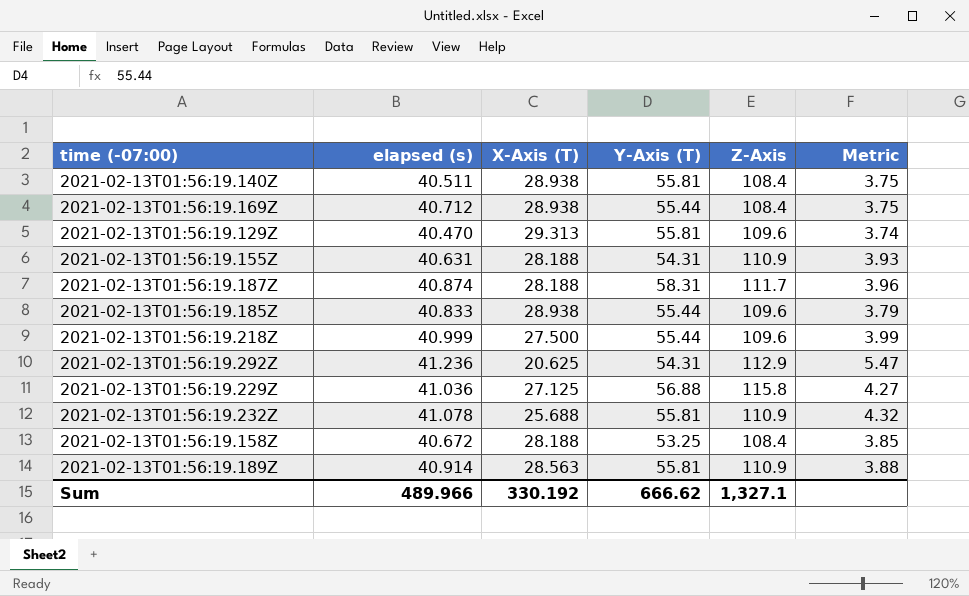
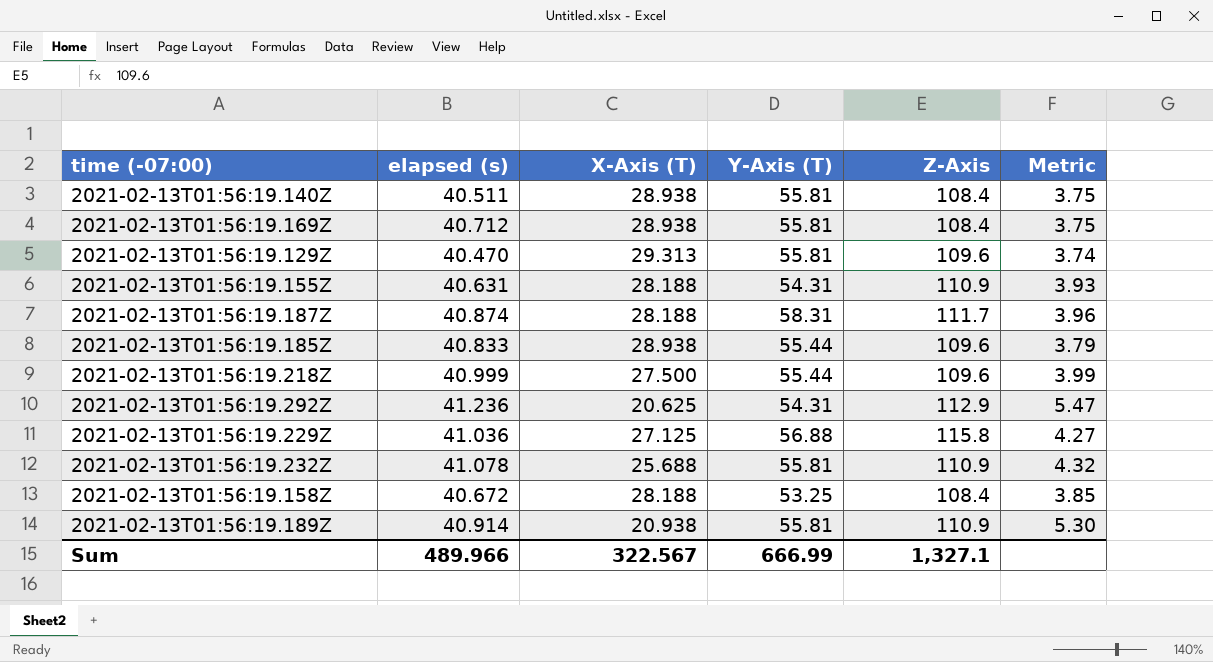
2021-02-13T01:56:19.169Z | Y-Axis (T): 55.44 -> 55.81
2021-02-13T01:56:19.189Z | X-Axis (T): 28.563 -> 20.938
2021-02-13T01:56:19.189Z | Metric: 3.88 -> 5.30
Sum | X-Axis (T): 330.192 -> 322.567
Sum | Y-Axis (T): 666.62 -> 666.99

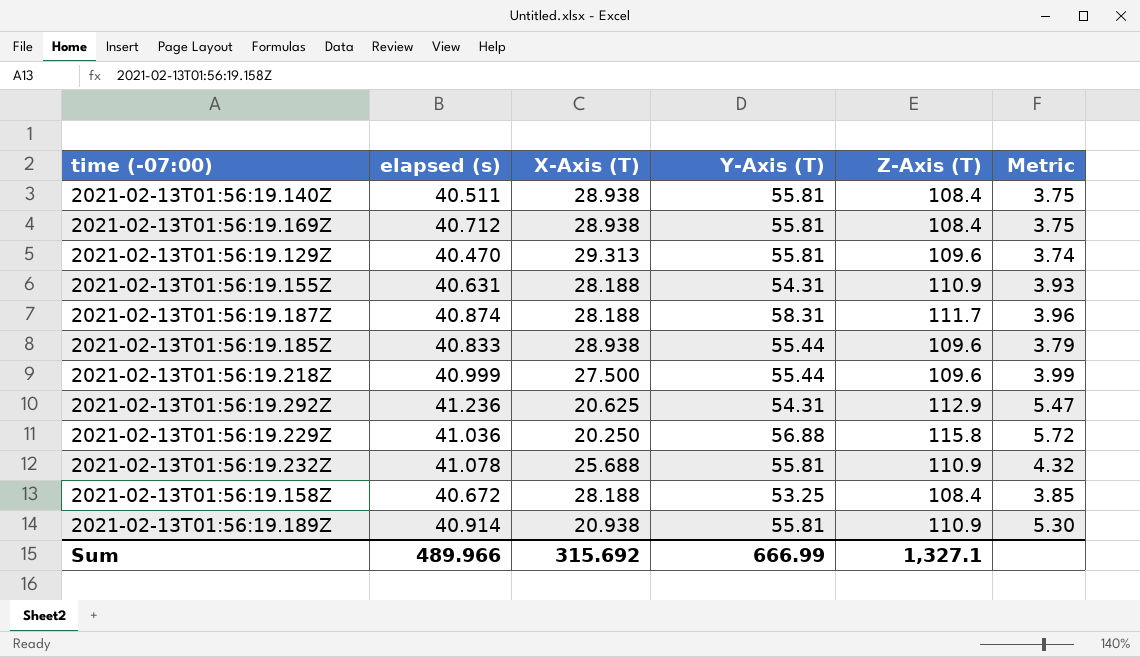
column name: Z-Axis -> Z-Axis (T)
2021-02-13T01:56:19.229Z | X-Axis (T): 27.125 -> 20.250
2021-02-13T01:56:19.229Z | Metric: 4.27 -> 5.72
Sum | X-Axis (T): 322.567 -> 315.692

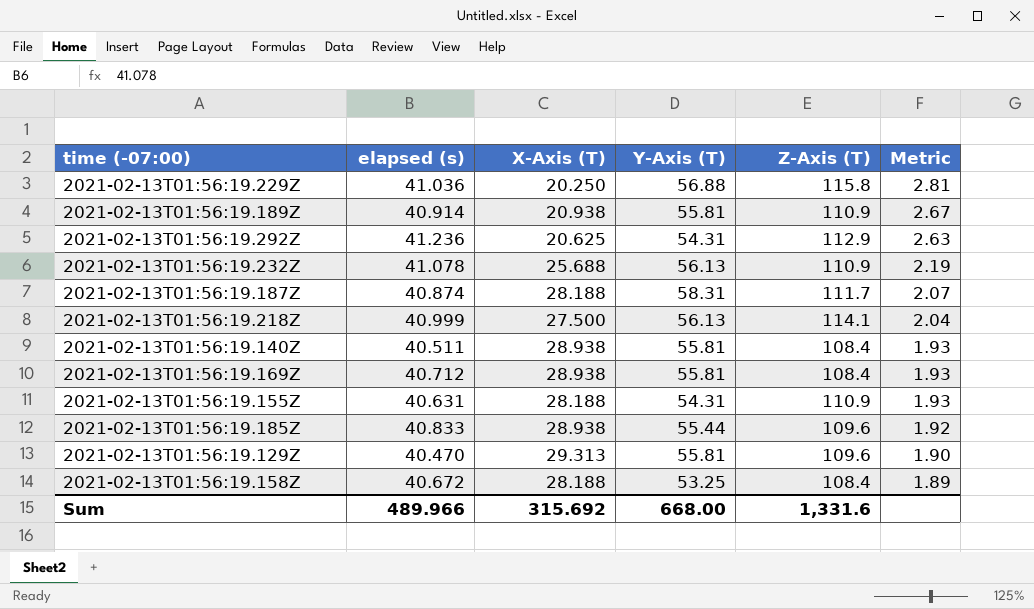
row order: none -> Metric descending
column Metric | formula: [Z-Axis (T)] / [X-Axis (T)] -> [Y-Axis (T)] / [X-Axis (T)]
2021-02-13T01:56:19.232Z | Y-Axis (T): 55.81 -> 56.13
2021-02-13T01:56:19.218Z | Y-Axis (T): 55.44 -> 56.13
2021-02-13T01:56:19.218Z | Z-Axis (T): 109.6 -> 114.1
Sum | Y-Axis (T): 666.99 -> 668.00
Sum | Z-Axis (T): 1,327.1 -> 1,331.6

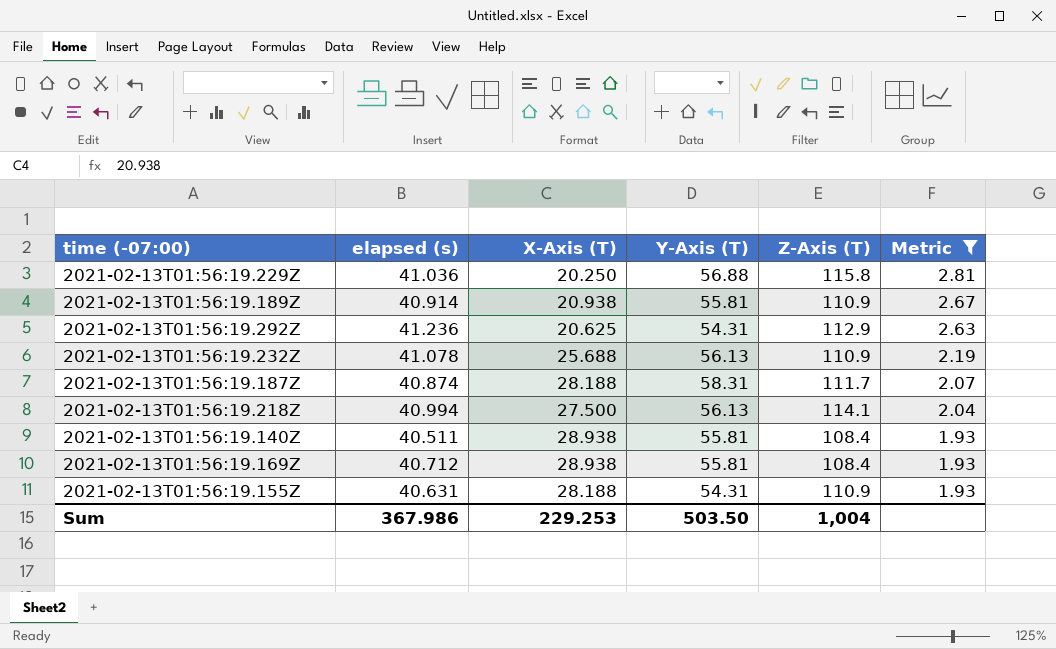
filter: none -> Metric >= 1.93
2021-02-13T01:56:19.218Z | elapsed (s): 40.999 -> 40.994
Sum | elapsed (s): 489.966 -> 367.986
Sum | X-Axis (T): 315.692 -> 229.253
Sum | Y-Axis (T): 668.00 -> 503.50
Sum | Z-Axis (T): 1,331.6 -> 1,004

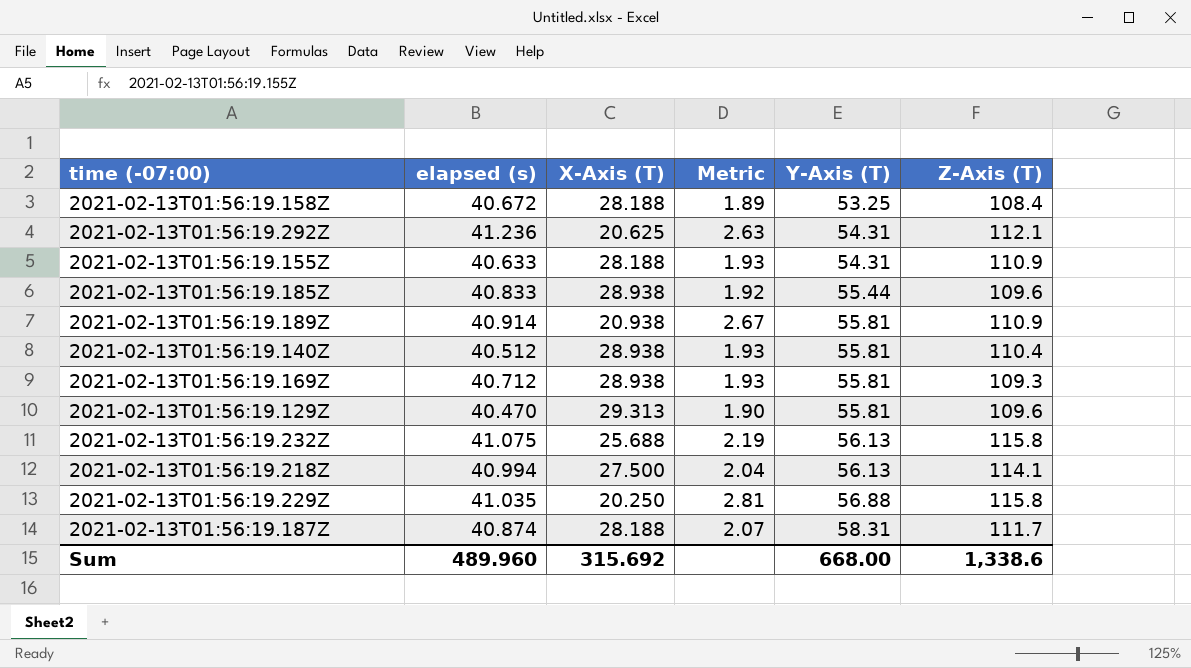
filter: Metric >= 1.93 -> none
row order: Metric descending -> Y-Axis (T) ascending
column Metric | position: 6 -> 4
2021-02-13T01:56:19.292Z | Z-Axis (T): 112.9 -> 112.1
2021-02-13T01:56:19.155Z | elapsed (s): 40.631 -> 40.633
2021-02-13T01:56:19.140Z | elapsed (s): 40.511 -> 40.512
2021-02-13T01:56:19.140Z | Z-Axis (T): 108.4 -> 110.4
2021-02-13T01:56:19.169Z | Z-Axis (T): 108.4 -> 109.3
2021-02-13T01:56:19.232Z | elapsed (s): 41.078 -> 41.075
2021-02-13T01:56:19.232Z | Z-Axis (T): 110.9 -> 115.8
2021-02-13T01:56:19.229Z | elapsed (s): 41.036 -> 41.035
Sum | elapsed (s): 367.986 -> 489.960
Sum | X-Axis (T): 229.253 -> 315.692
Sum | Y-Axis (T): 503.50 -> 668.00
Sum | Z-Axis (T): 1,004 -> 1,338.6

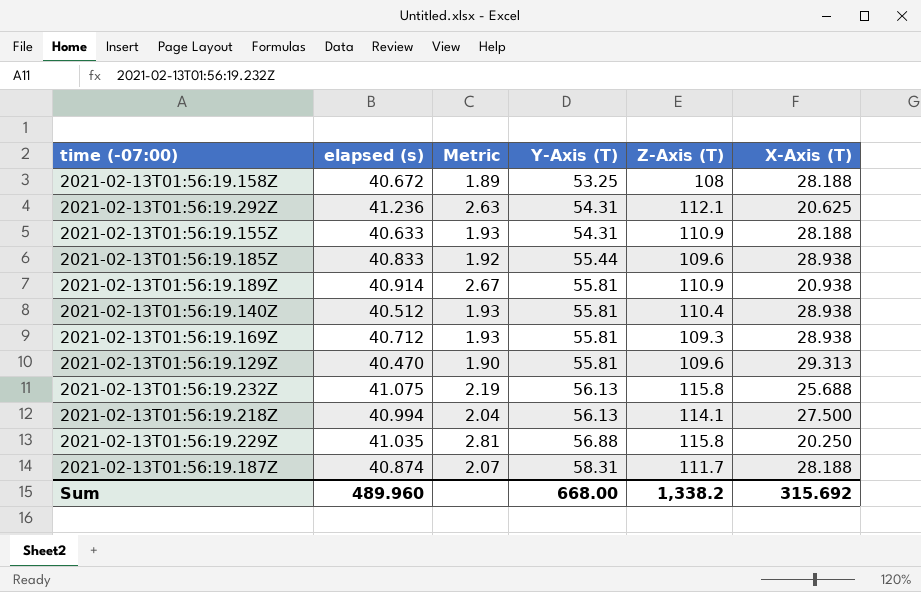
column X-Axis (T) | position: 3 -> 6
2021-02-13T01:56:19.158Z | Z-Axis (T): 108.4 -> 108
Sum | Z-Axis (T): 1,338.6 -> 1,338.2

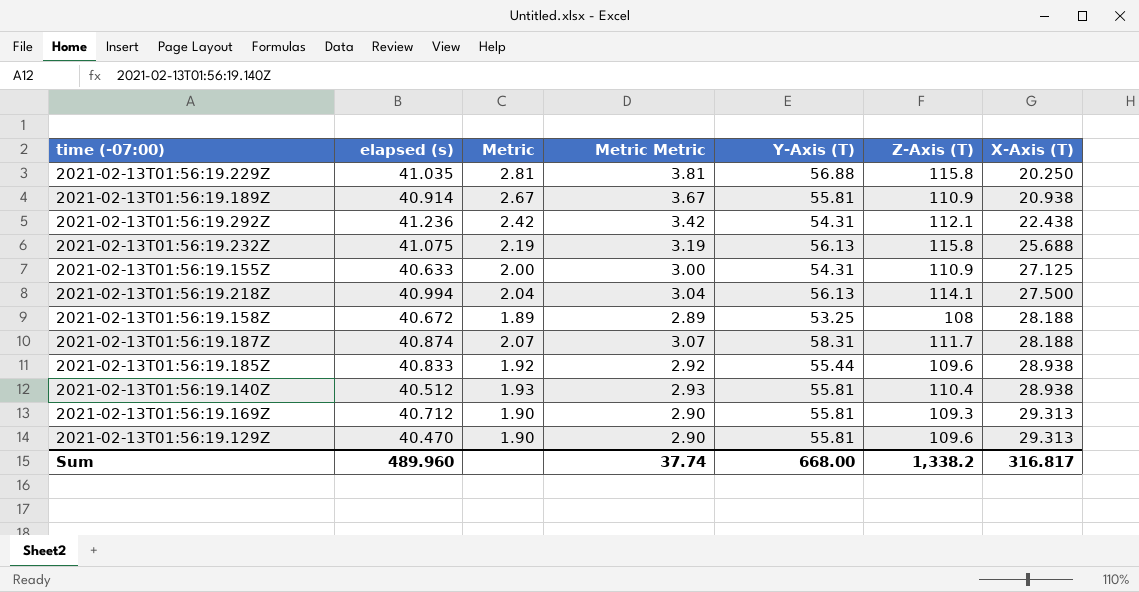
row order: Y-Axis (T) ascending -> X-Axis (T) ascending
column Metric Metric | formula: none -> [Metric] + 1
2021-02-13T01:56:19.292Z | Metric: 2.63 -> 2.42
2021-02-13T01:56:19.292Z | X-Axis (T): 20.625 -> 22.438
2021-02-13T01:56:19.155Z | Metric: 1.93 -> 2.00
2021-02-13T01:56:19.155Z | X-Axis (T): 28.188 -> 27.125
2021-02-13T01:56:19.169Z | Metric: 1.93 -> 1.90
2021-02-13T01:56:19.169Z | X-Axis (T): 28.938 -> 29.313
Sum | X-Axis (T): 315.692 -> 316.817

